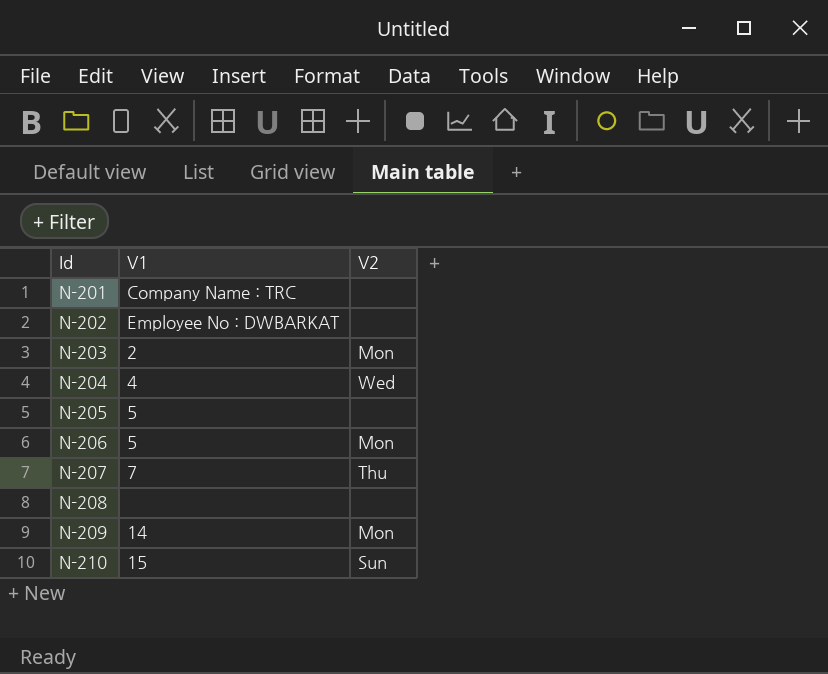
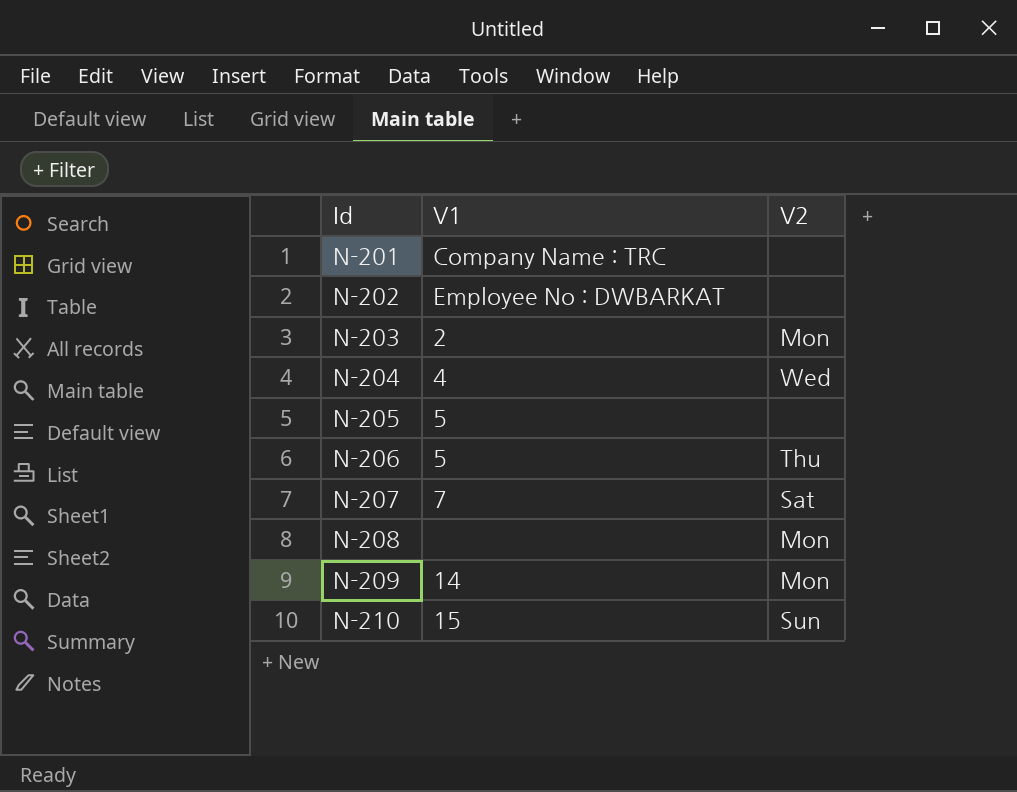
N-206 | V2: Mon -> Thu
N-207 | V2: Thu -> Sat
N-208 | V2: none -> Mon

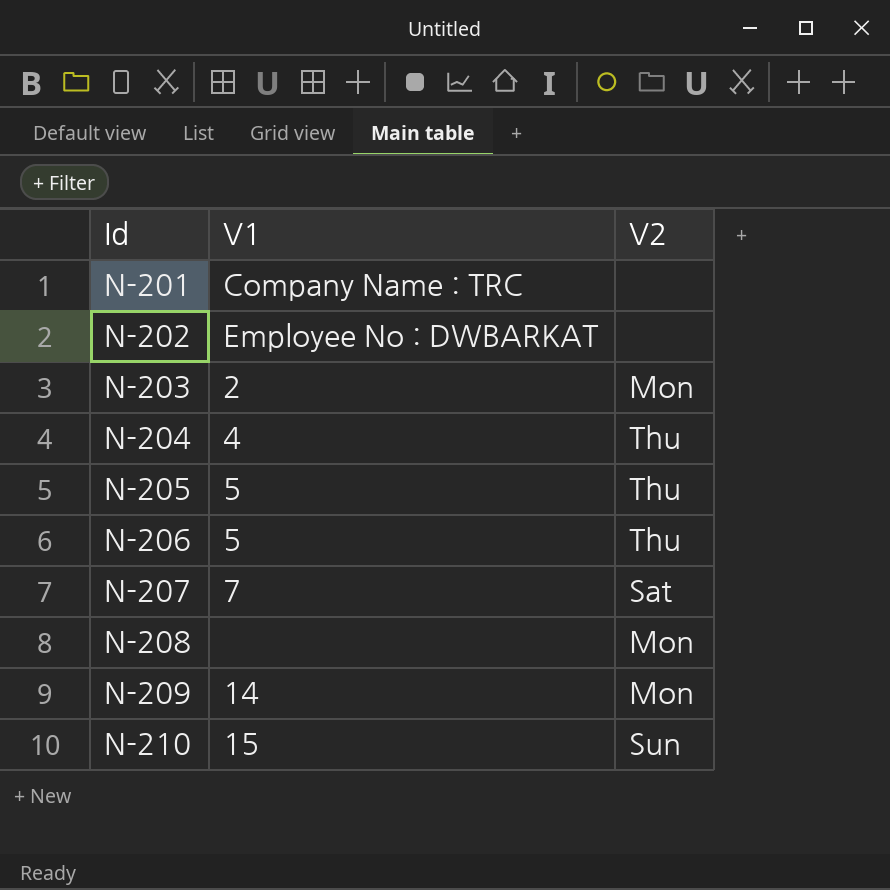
N-204 | V2: Wed -> Thu
N-205 | V2: none -> Thu

